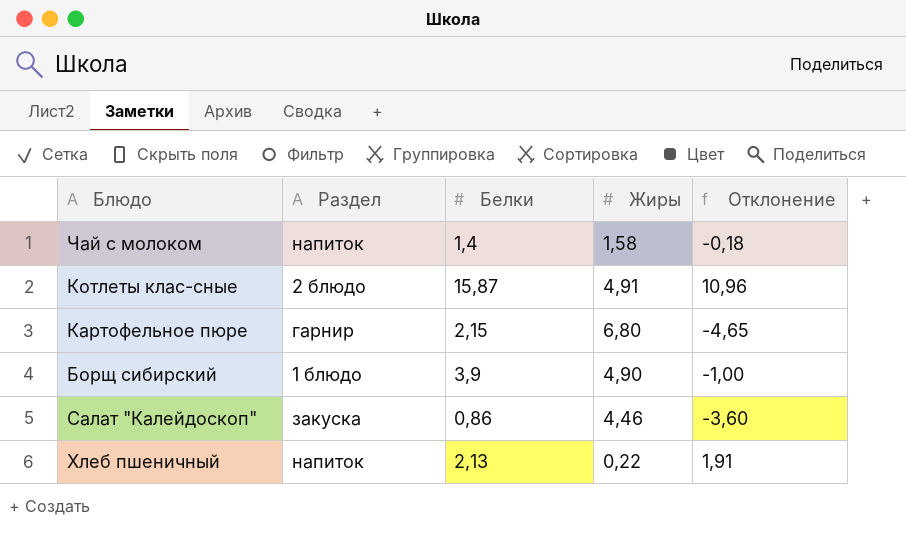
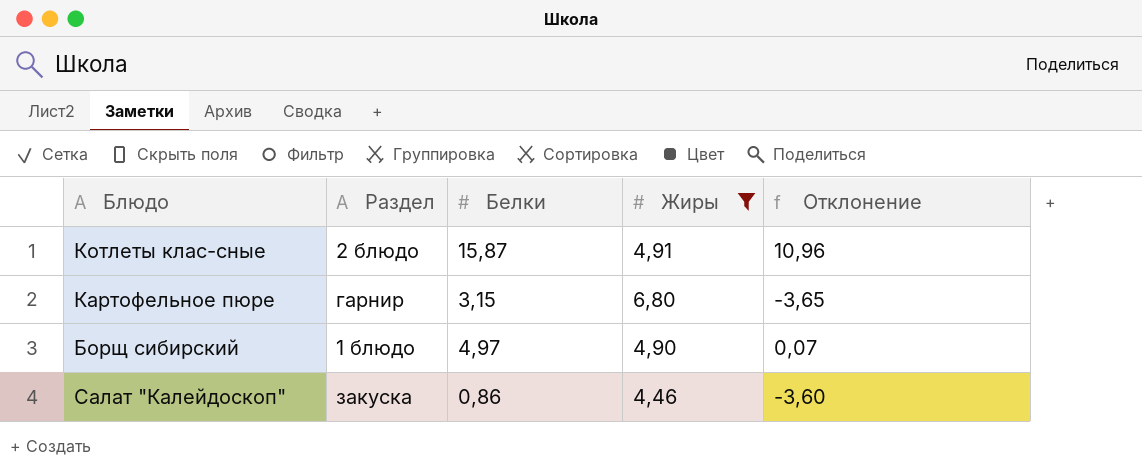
filter: none -> Жиры >= 4,46
Картофельное пюре | Белки: 2,15 -> 3,15
Картофельное пюре | Отклонение: -4,65 -> -3,65
Борщ сибирский | Белки: 3,9 -> 4,97
Борщ сибирский | Отклонение: -1,00 -> 0,07

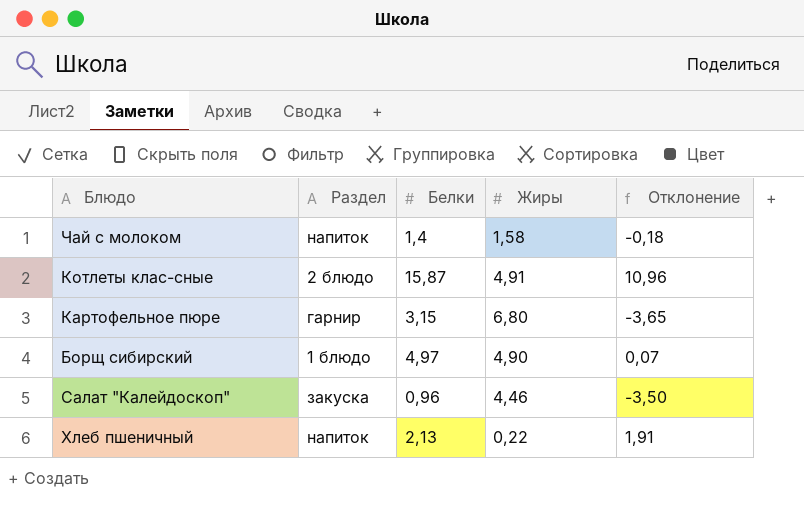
filter: Жиры >= 4,46 -> none
Салат "Калейдоскоп" | Белки: 0,86 -> 0,96
Салат "Калейдоскоп" | Отклонение: -3,60 -> -3,50

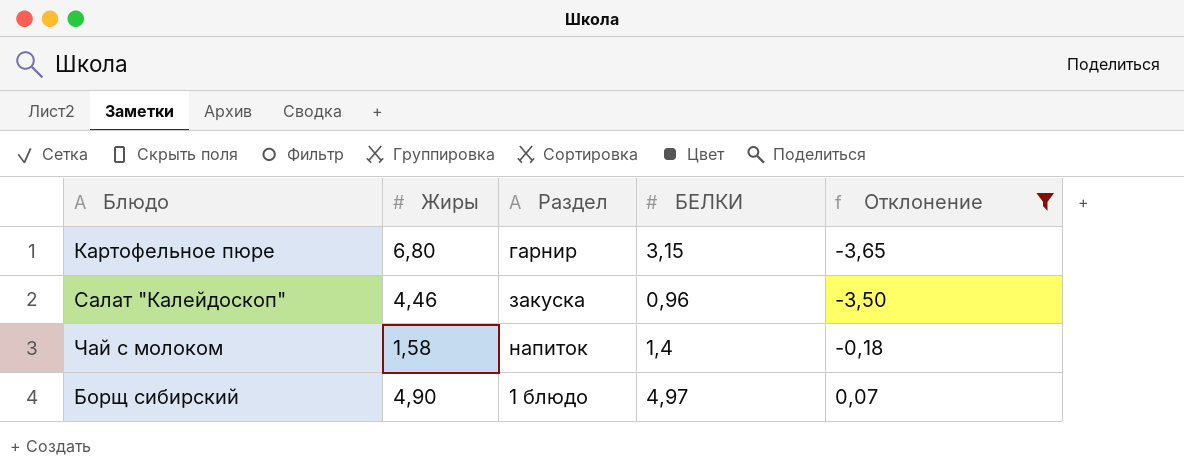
filter: none -> Отклонение <= 0,07
row order: none -> Отклонение ascending
column Жиры | position: 4 -> 2
column name: Белки -> БЕЛКИ

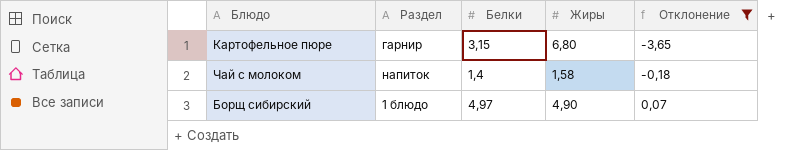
column name: БЕЛКИ -> Белки
column Жиры | position: 2 -> 4
row Салат "Калейдоскоп": 4,46 | закуска | 0,96 | -3,50 -> none

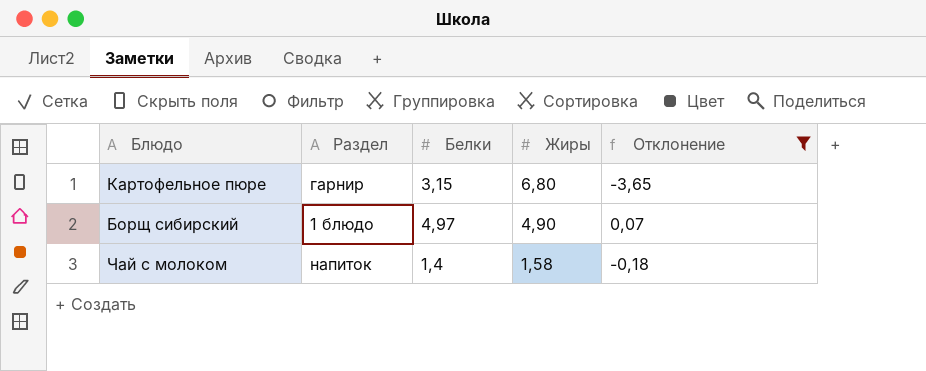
row order: Отклонение ascending -> Жиры descending

